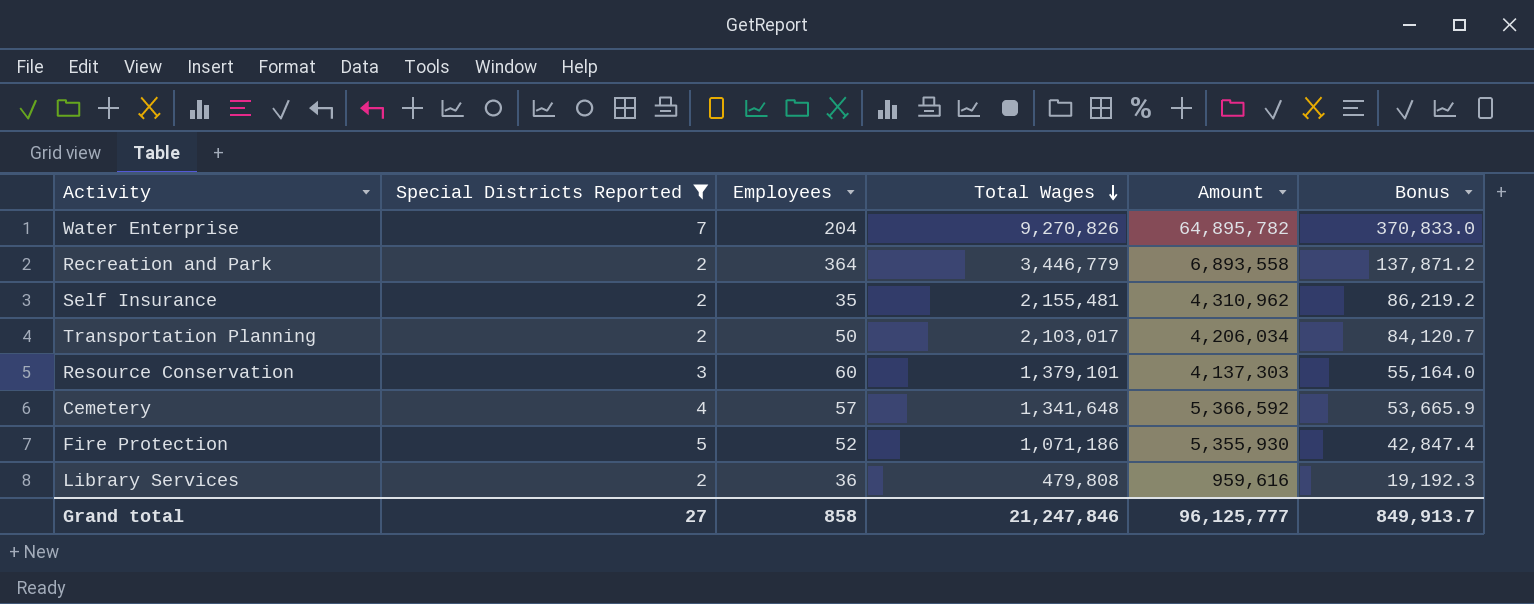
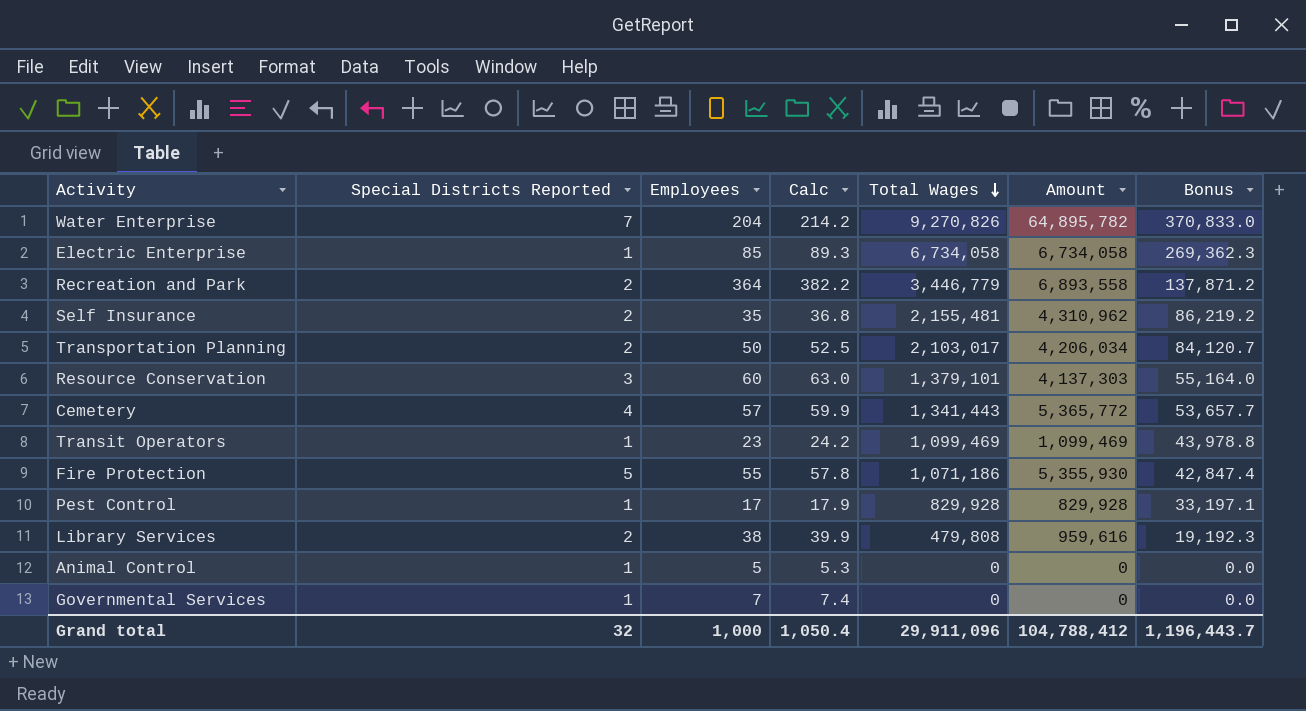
filter: Special Districts Reported != 1 -> none
column Calc | formula: none -> [Employees] * 1.05
Cemetery | Total Wages: 1,341,648 -> 1,341,443
Cemetery | Amount: 5,366,592 -> 5,365,772
Cemetery | Bonus: 53,665.9 -> 53,657.7
Fire Protection | Employees: 52 -> 55
Library Services | Employees: 36 -> 38
Grand total | Special Districts Reported: 27 -> 32
Grand total | Employees: 858 -> 1,000
Grand total | Total Wages: 21,247,846 -> 29,911,096
Grand total | Amount: 96,125,777 -> 104,788,412
Grand total | Bonus: 849,913.7 -> 1,196,443.7

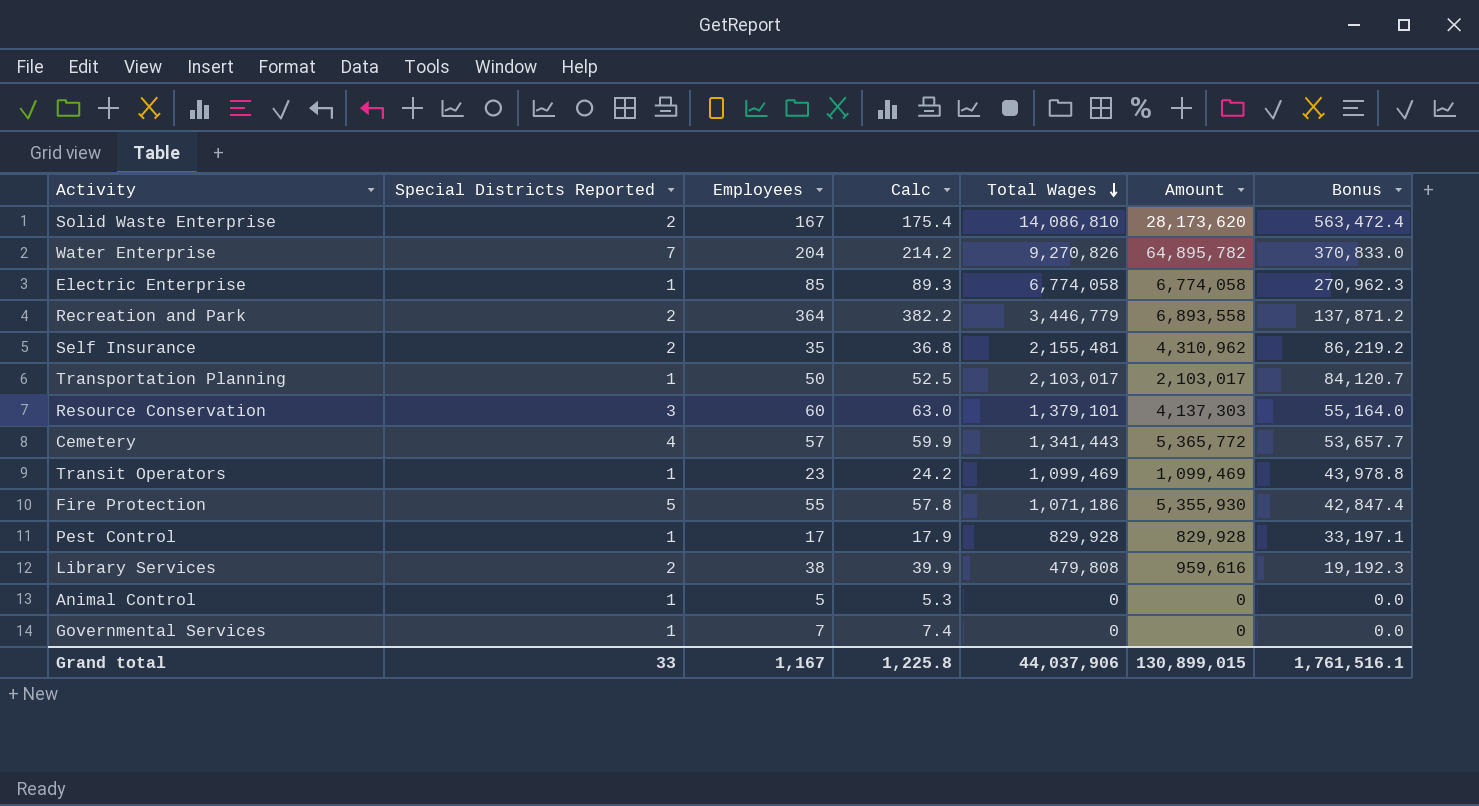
row Solid Waste Enterprise: none -> 2 | 167 | 175.4 | 14,086,810 | 28,173,620 | 563,472.4
Electric Enterprise | Total Wages: 6,734,058 -> 6,774,058
Electric Enterprise | Amount: 6,734,058 -> 6,774,058
Electric Enterprise | Bonus: 269,362.3 -> 270,962.3
Transportation Planning | Special Districts Reported: 2 -> 1
Transportation Planning | Amount: 4,206,034 -> 2,103,017
Grand total | Special Districts Reported: 32 -> 33
Grand total | Employees: 1,000 -> 1,167
Grand total | Calc: 1,050.4 -> 1,225.8
Grand total | Total Wages: 29,911,096 -> 44,037,906
Grand total | Amount: 104,788,412 -> 130,899,015
Grand total | Bonus: 1,196,443.7 -> 1,761,516.1

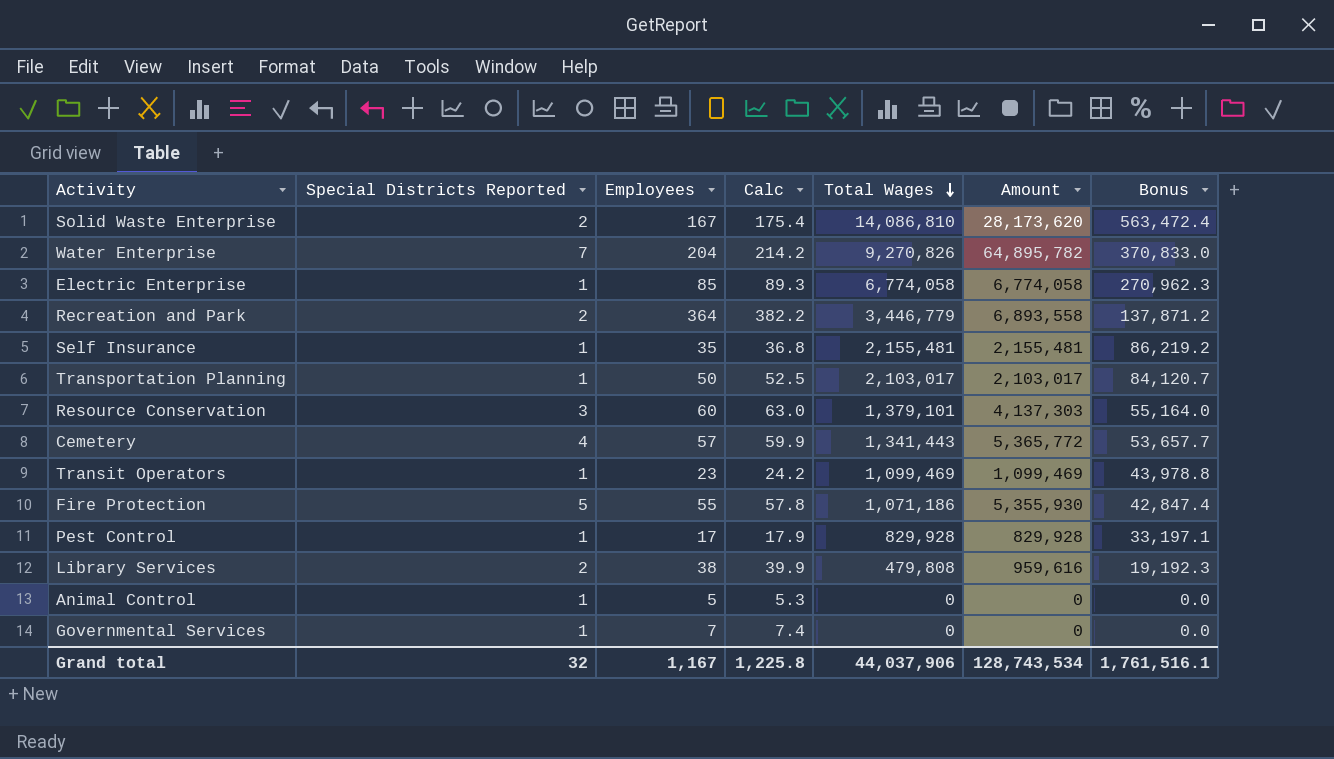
Self Insurance | Special Districts Reported: 2 -> 1
Self Insurance | Amount: 4,310,962 -> 2,155,481
Grand total | Special Districts Reported: 33 -> 32
Grand total | Amount: 130,899,015 -> 128,743,534

